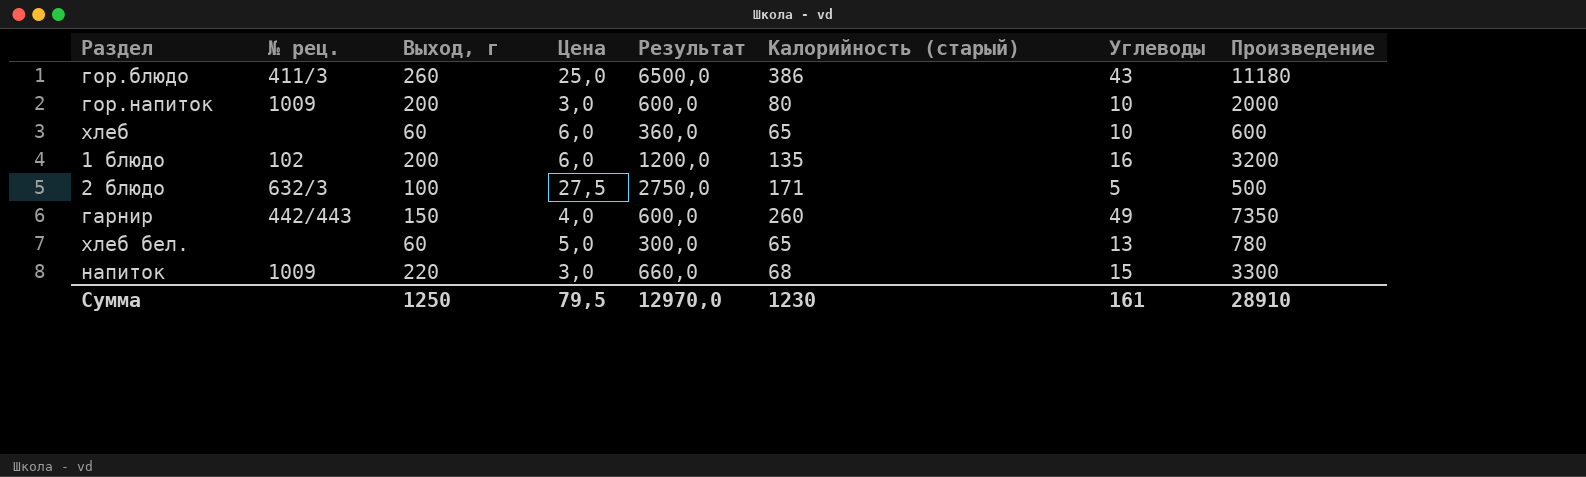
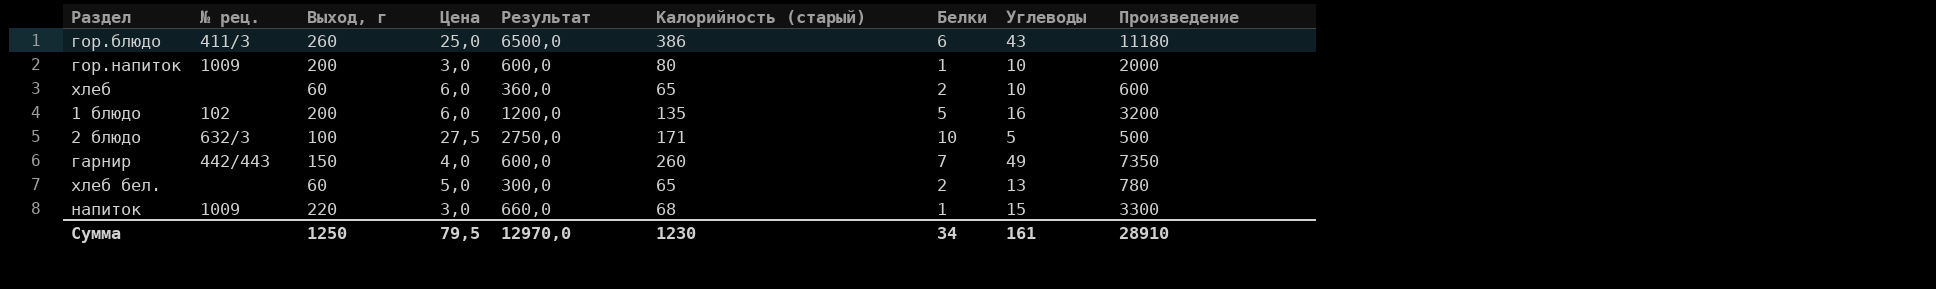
column Белки | position: none -> 7

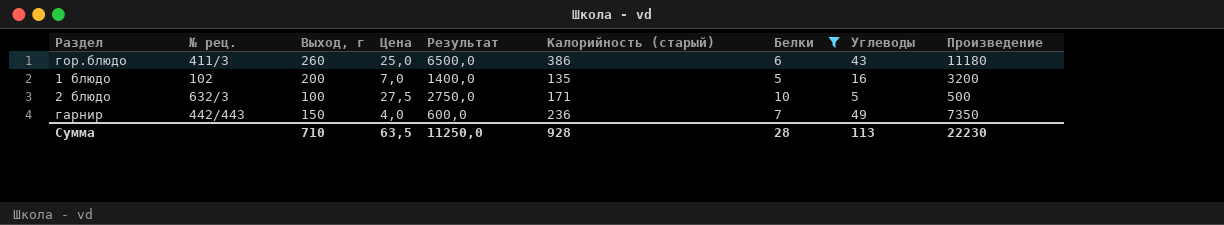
filter: none -> Белки >= 5
1 блюдо | Цена: 6,0 -> 7,0
1 блюдо | Результат: 1200,0 -> 1400,0
гарнир | Калорийность (старый): 260 -> 236
Сумма | Выход, г: 1250 -> 710
Сумма | Цена: 79,5 -> 63,5
Сумма | Результат: 12970,0 -> 11250,0
Сумма | Калорийность (старый): 1230 -> 928
Сумма | Белки: 34 -> 28
Сумма | Углеводы: 161 -> 113
Сумма | Произведение: 28910 -> 22230

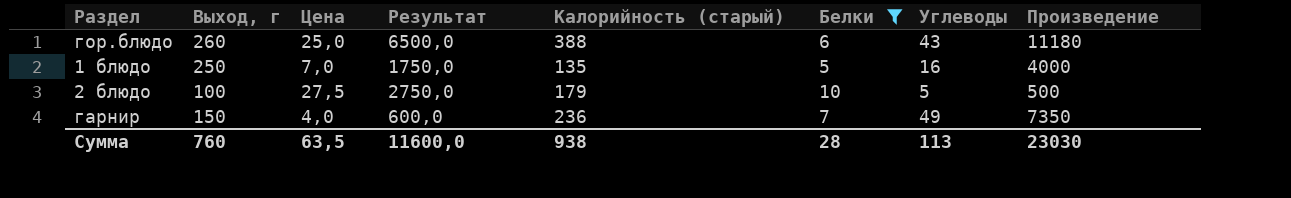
column № рец. | position: 2 -> none
гор.блюдо | Калорийность (старый): 386 -> 388
1 блюдо | Выход, г: 200 -> 250
1 блюдо | Результат: 1400,0 -> 1750,0
1 блюдо | Произведение: 3200 -> 4000
2 блюдо | Калорийность (старый): 171 -> 179
Сумма | Выход, г: 710 -> 760
Сумма | Результат: 11250,0 -> 11600,0
Сумма | Калорийность (старый): 928 -> 938
Сумма | Произведение: 22230 -> 23030

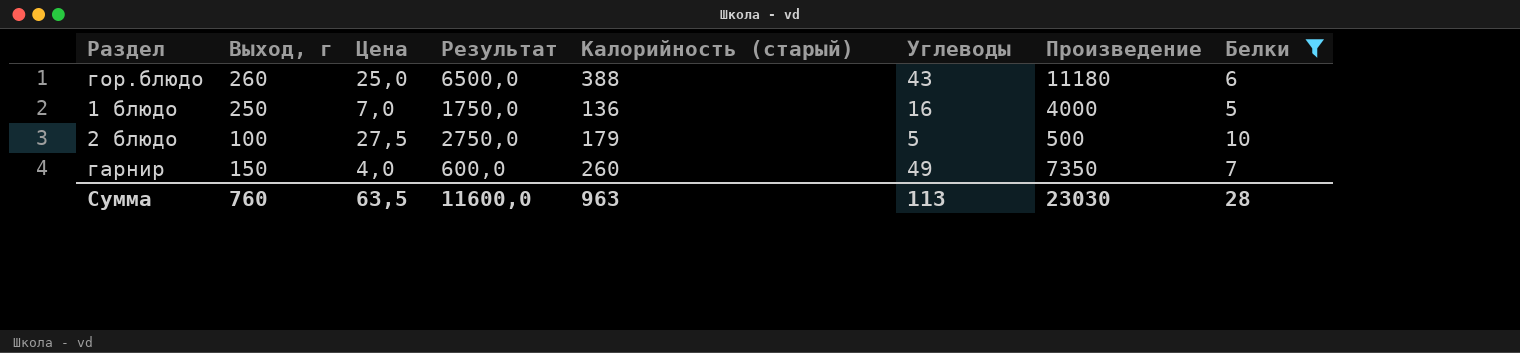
column Белки | position: 6 -> 8
1 блюдо | Калорийность (старый): 135 -> 136
гарнир | Калорийность (старый): 236 -> 260
Сумма | Калорийность (старый): 938 -> 963

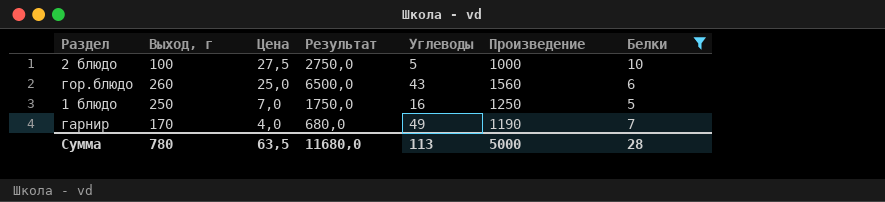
row order: none -> Цена descending
column Калорийность (старый) | position: 5 -> none
column Произведение | formula: [Выход, г] * [Углеводы] -> [Выход, г] * [Белки]
гарнир | Выход, г: 150 -> 170
гарнир | Результат: 600,0 -> 680,0
Сумма | Выход, г: 760 -> 780
Сумма | Результат: 11600,0 -> 11680,0
Сумма | Произведение: 23030 -> 5000

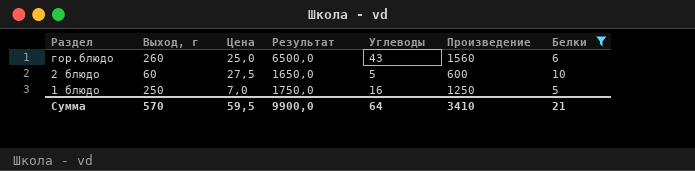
row order: Цена descending -> Раздел descending
row гарнир: 170 | 4,0 | 680,0 | 49 | 1190 | 7 -> none
2 блюдо | Выход, г: 100 -> 60
2 блюдо | Результат: 2750,0 -> 1650,0
2 блюдо | Произведение: 1000 -> 600
Сумма | Выход, г: 780 -> 570
Сумма | Цена: 63,5 -> 59,5
Сумма | Результат: 11680,0 -> 9900,0
Сумма | Углеводы: 113 -> 64
Сумма | Произведение: 5000 -> 3410
Сумма | Белки: 28 -> 21

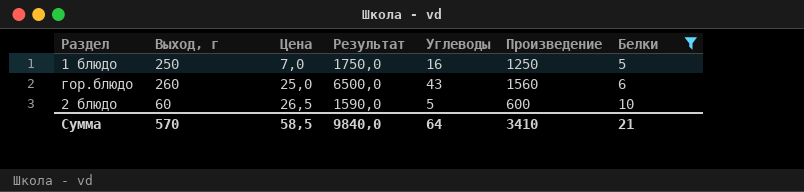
row order: Раздел descending -> Цена ascending
2 блюдо | Цена: 27,5 -> 26,5
2 блюдо | Результат: 1650,0 -> 1590,0
Сумма | Цена: 59,5 -> 58,5
Сумма | Результат: 9900,0 -> 9840,0

